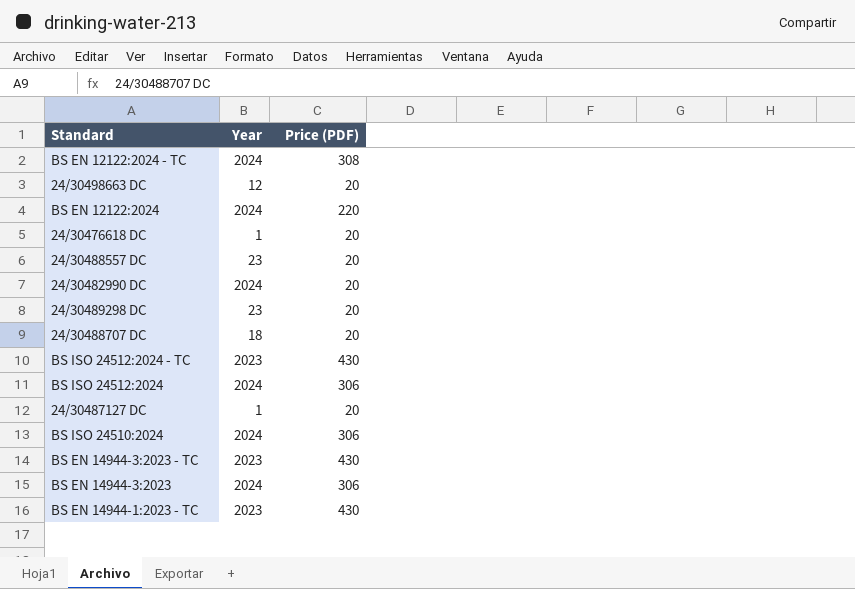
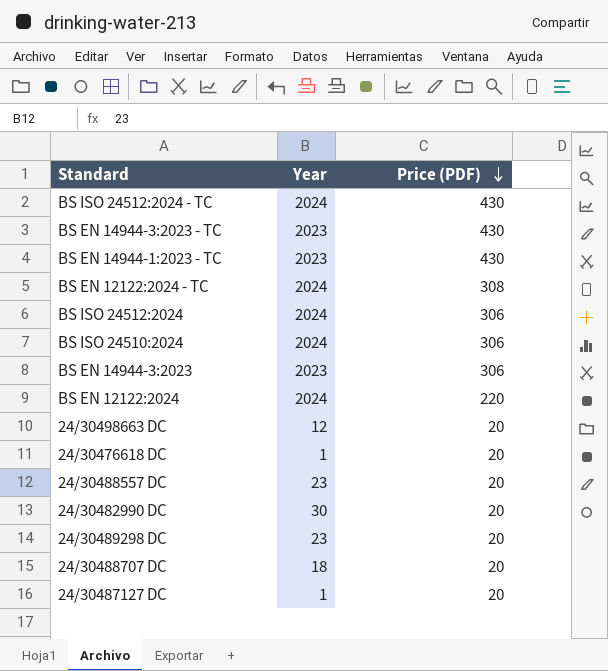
row order: none -> Price (PDF) descending
BS ISO 24512:2024 - TC | Year: 2023 -> 2024
BS EN 14944-3:2023 | Year: 2024 -> 2023
24/30482990 DC | Year: 2024 -> 30

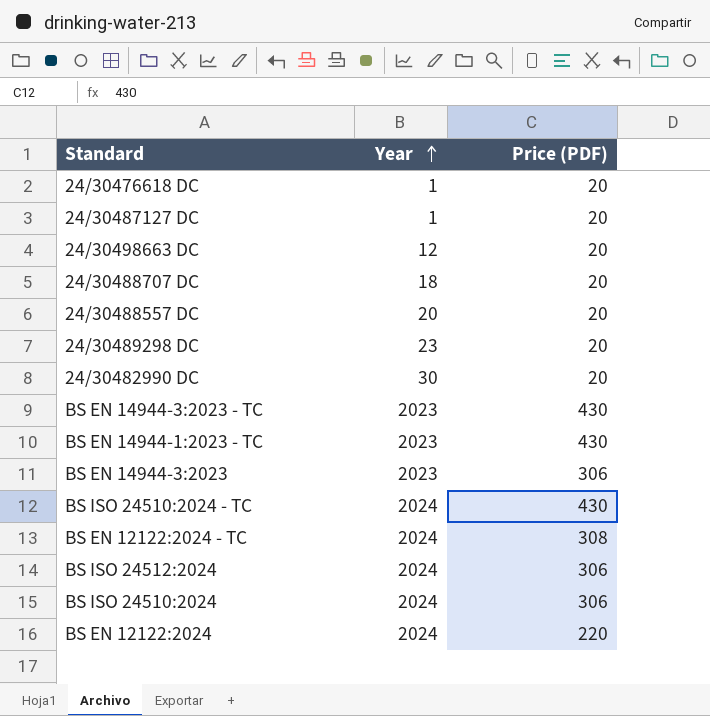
row order: Price (PDF) descending -> Year ascending
row BS ISO 24512:2024 - TC: 2024 | 430 -> none
24/30488557 DC | Year: 23 -> 20
row BS ISO 24510:2024 - TC: none -> 2024 | 430

